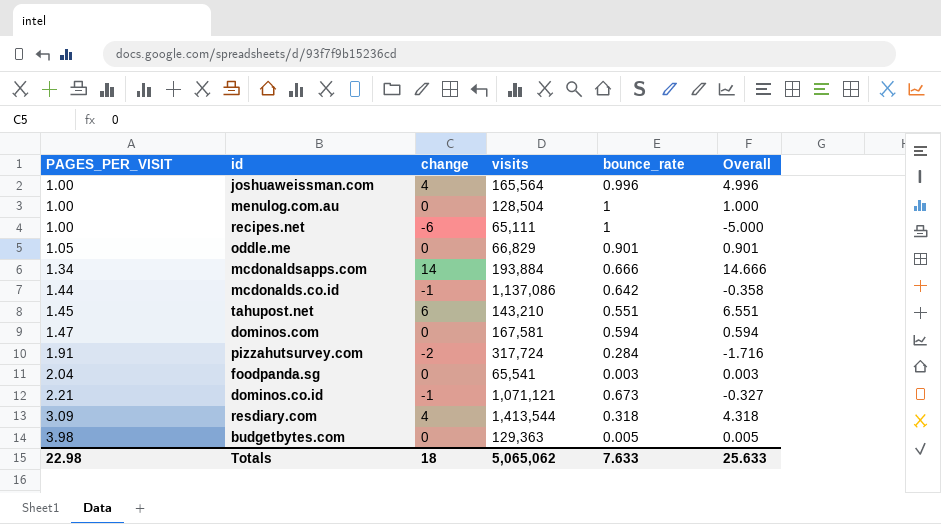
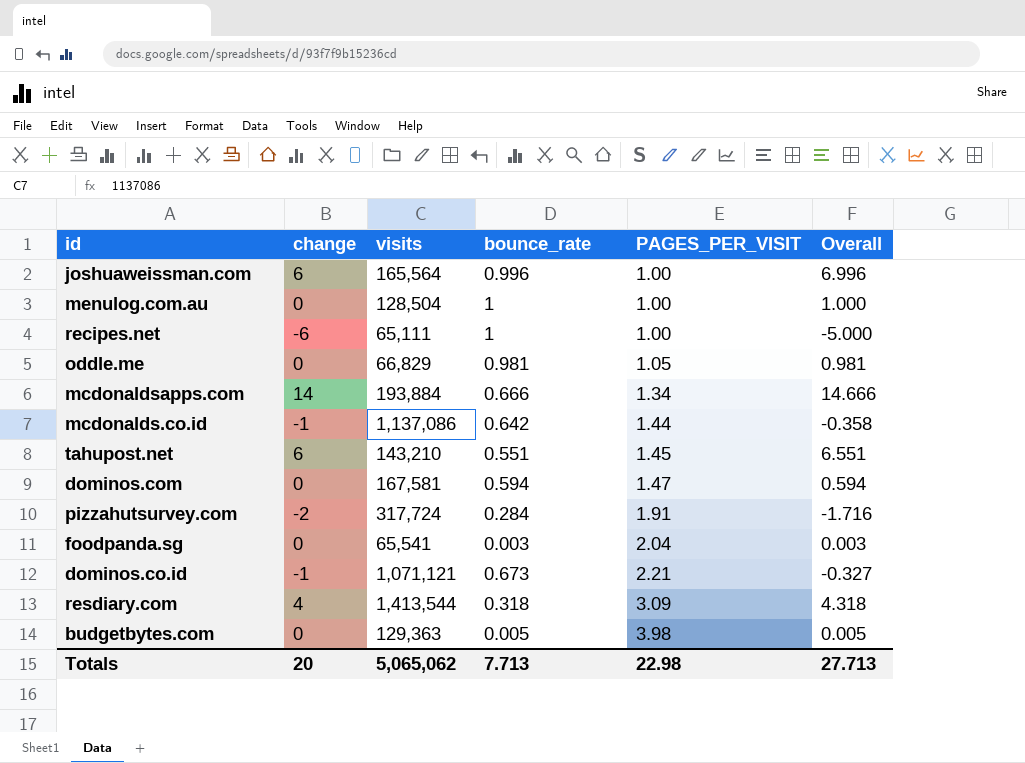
column PAGES_PER_VISIT | position: 1 -> 5
joshuaweissman.com | change: 4 -> 6
joshuaweissman.com | Overall: 4.996 -> 6.996
oddle.me | bounce_rate: 0.901 -> 0.981
oddle.me | Overall: 0.901 -> 0.981
Totals | change: 18 -> 20
Totals | bounce_rate: 7.633 -> 7.713
Totals | Overall: 25.633 -> 27.713

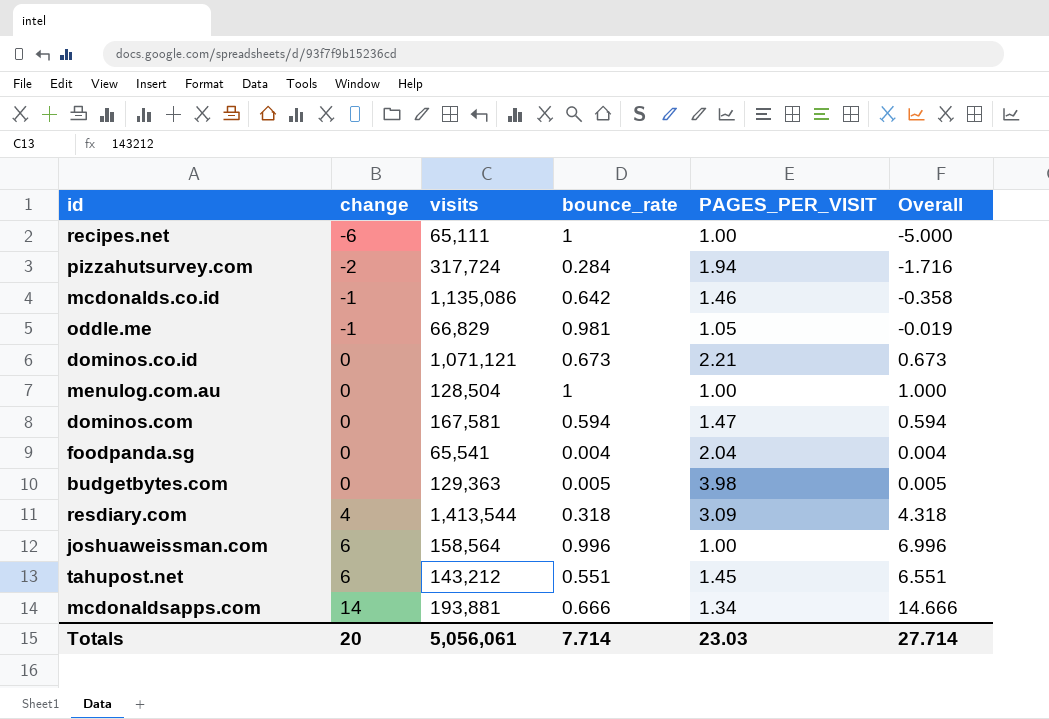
row order: PAGES_PER_VISIT ascending -> change ascending
pizzahutsurvey.com | PAGES_PER_VISIT: 1.91 -> 1.94
mcdonalds.co.id | visits: 1,137,086 -> 1,135,086
mcdonalds.co.id | PAGES_PER_VISIT: 1.44 -> 1.46
oddle.me | change: 0 -> -1
oddle.me | Overall: 0.981 -> -0.019
dominos.co.id | change: -1 -> 0
dominos.co.id | Overall: -0.327 -> 0.673
foodpanda.sg | bounce_rate: 0.003 -> 0.004
foodpanda.sg | Overall: 0.003 -> 0.004
joshuaweissman.com | visits: 165,564 -> 158,564
tahupost.net | visits: 143,210 -> 143,212
mcdonaldsapps.com | visits: 193,884 -> 193,881
Totals | visits: 5,065,062 -> 5,056,061
Totals | bounce_rate: 7.713 -> 7.714
Totals | PAGES_PER_VISIT: 22.98 -> 23.03
Totals | Overall: 27.713 -> 27.714

